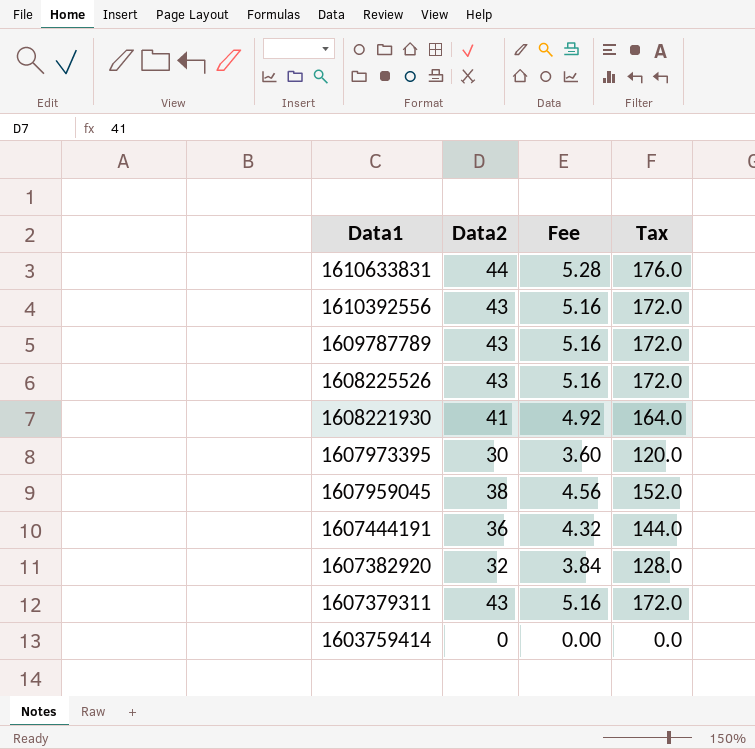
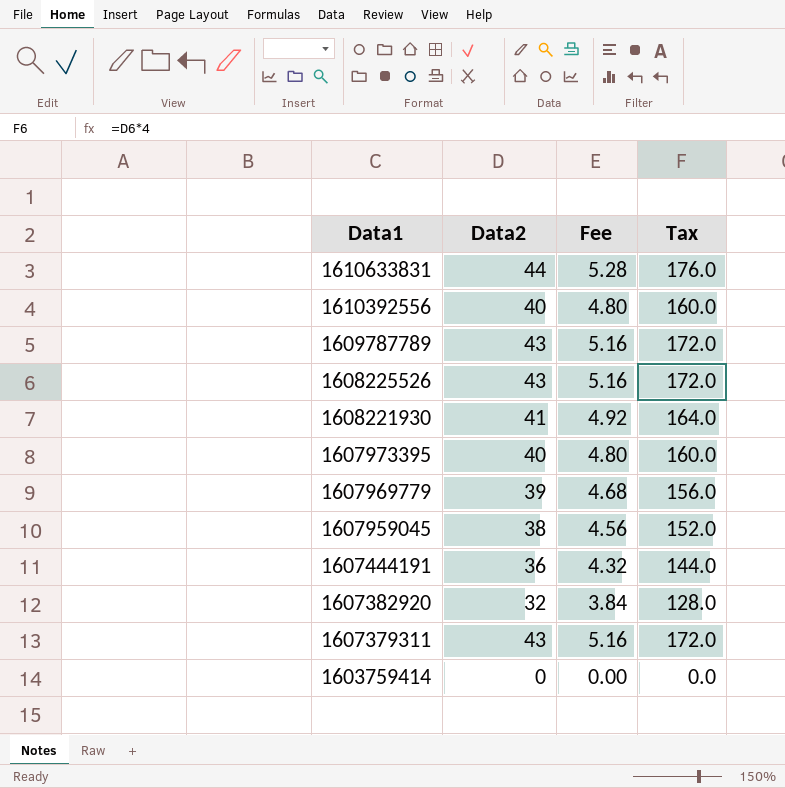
1610392556 | Data2: 43 -> 40
1610392556 | Fee: 5.16 -> 4.80
1610392556 | Tax: 172.0 -> 160.0
1607973395 | Data2: 30 -> 40
1607973395 | Fee: 3.60 -> 4.80
1607973395 | Tax: 120.0 -> 160.0
row 1607969779: none -> 39 | 4.68 | 156.0

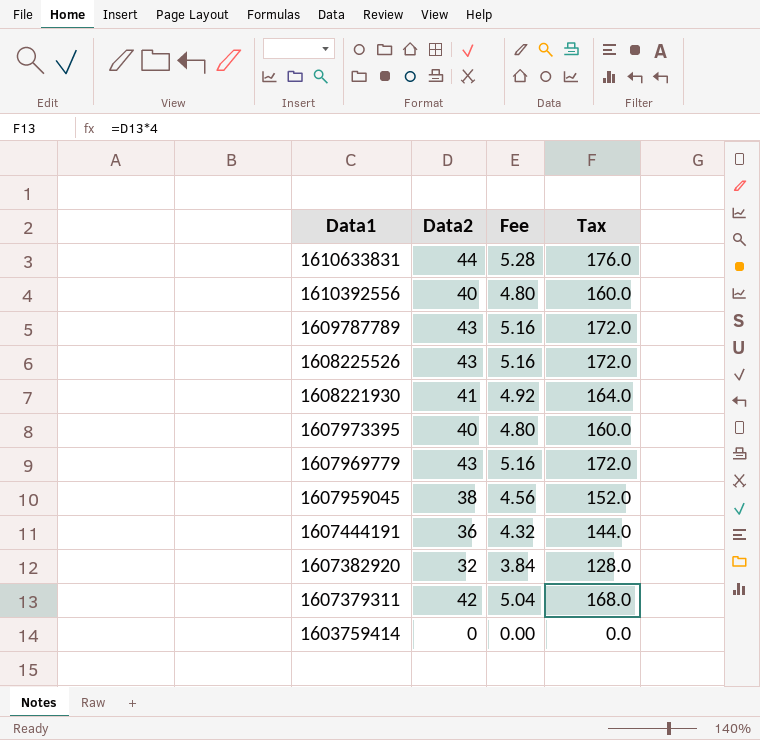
1607969779 | Data2: 39 -> 43
1607969779 | Fee: 4.68 -> 5.16
1607969779 | Tax: 156.0 -> 172.0
1607379311 | Data2: 43 -> 42
1607379311 | Fee: 5.16 -> 5.04
1607379311 | Tax: 172.0 -> 168.0

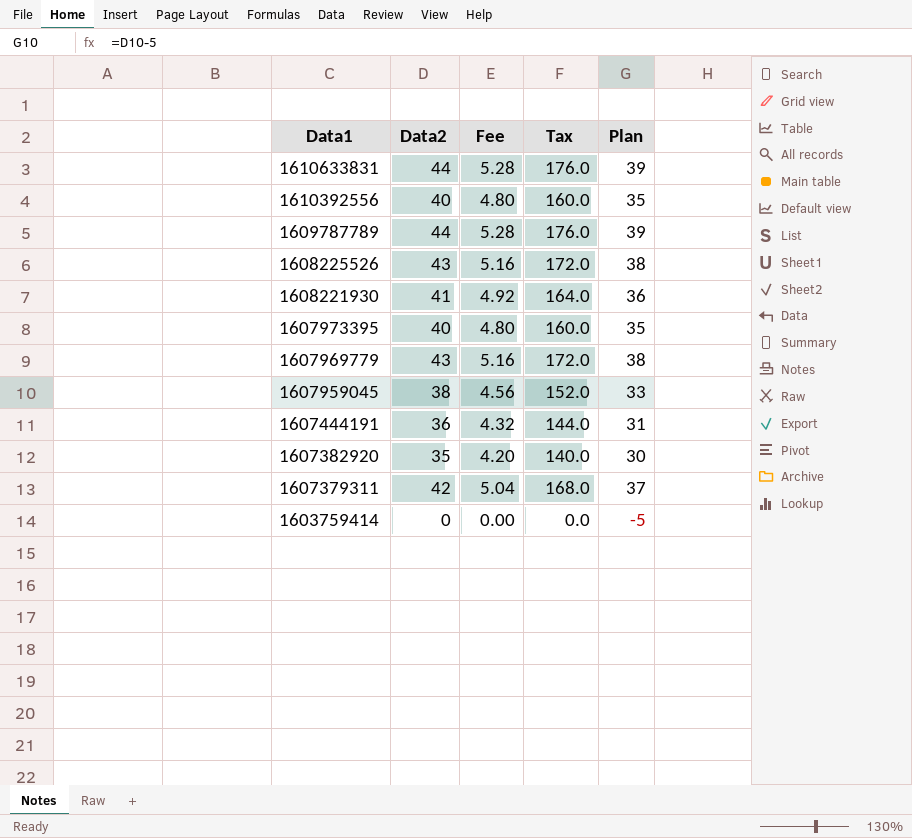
column Plan | formula: none -> [Data2] - 5
1609787789 | Data2: 43 -> 44
1609787789 | Fee: 5.16 -> 5.28
1609787789 | Tax: 172.0 -> 176.0
1607382920 | Data2: 32 -> 35
1607382920 | Fee: 3.84 -> 4.20
1607382920 | Tax: 128.0 -> 140.0

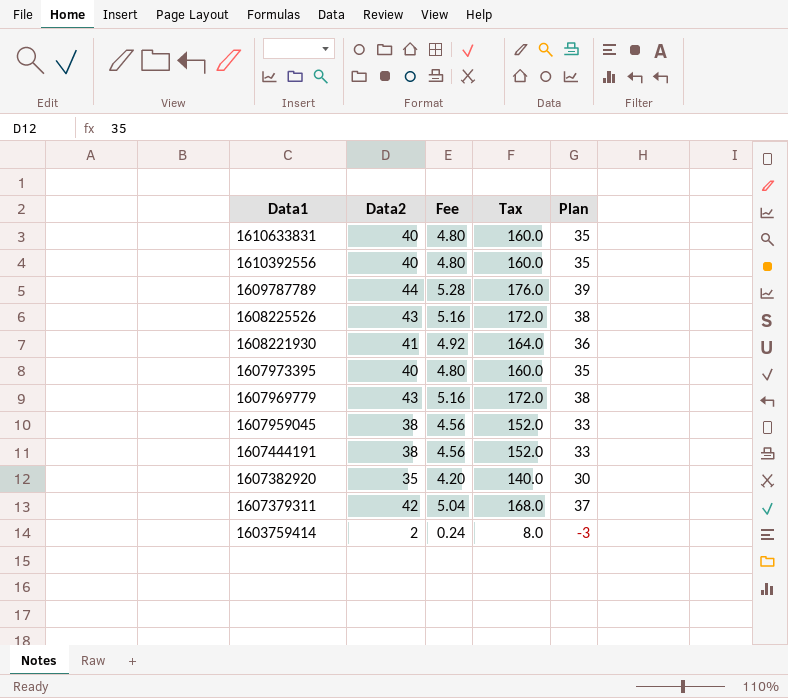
1610633831 | Data2: 44 -> 40
1610633831 | Fee: 5.28 -> 4.80
1610633831 | Tax: 176.0 -> 160.0
1610633831 | Plan: 39 -> 35
1607444191 | Data2: 36 -> 38
1607444191 | Fee: 4.32 -> 4.56
1607444191 | Tax: 144.0 -> 152.0
1607444191 | Plan: 31 -> 33
1603759414 | Data2: 0 -> 2
1603759414 | Fee: 0.00 -> 0.24
1603759414 | Tax: 0.0 -> 8.0
1603759414 | Plan: -5 -> -3

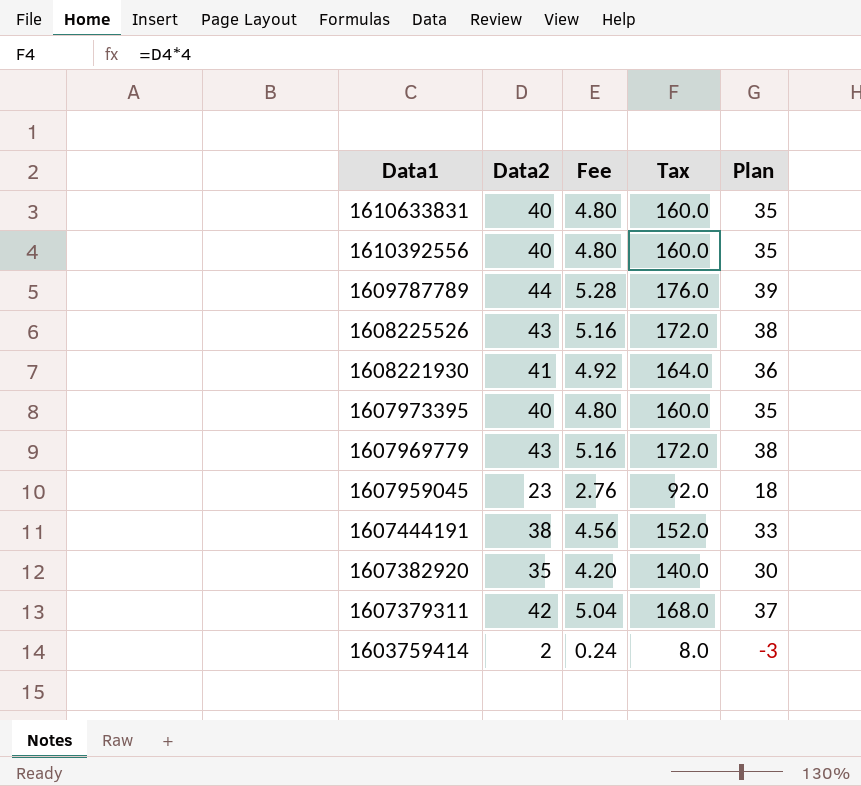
1607959045 | Data2: 38 -> 23
1607959045 | Fee: 4.56 -> 2.76
1607959045 | Tax: 152.0 -> 92.0
1607959045 | Plan: 33 -> 18

